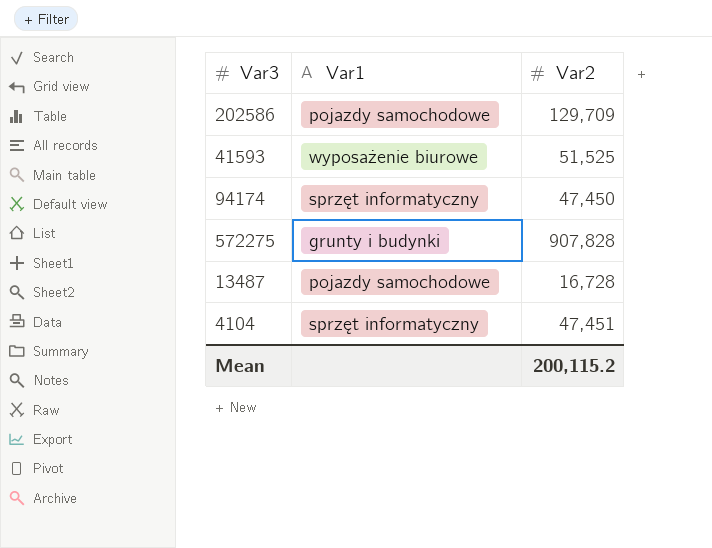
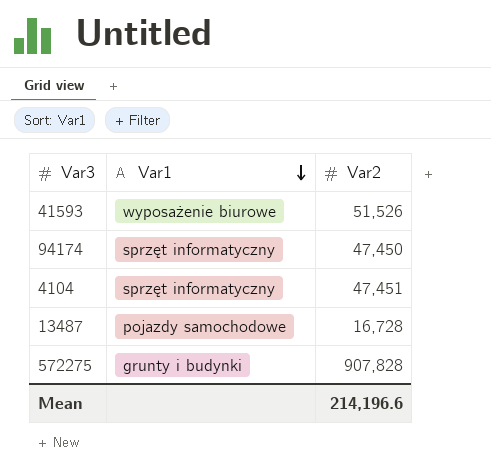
row order: none -> Var1 descending
row 202586: pojazdy samochodowe | 129,709 -> none
41593 | Var2: 51,525 -> 51,526
Mean | Var2: 200,115.2 -> 214,196.6

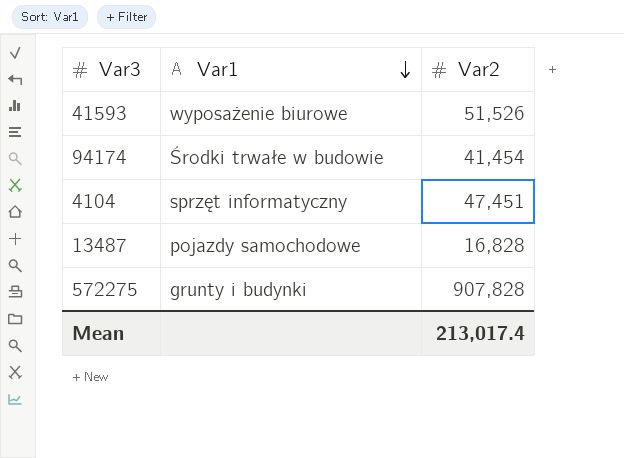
94174 | Var1: sprzęt informatyczny -> Środki trwałe w budowie
94174 | Var2: 47,450 -> 41,454
13487 | Var2: 16,728 -> 16,828
Mean | Var2: 214,196.6 -> 213,017.4

